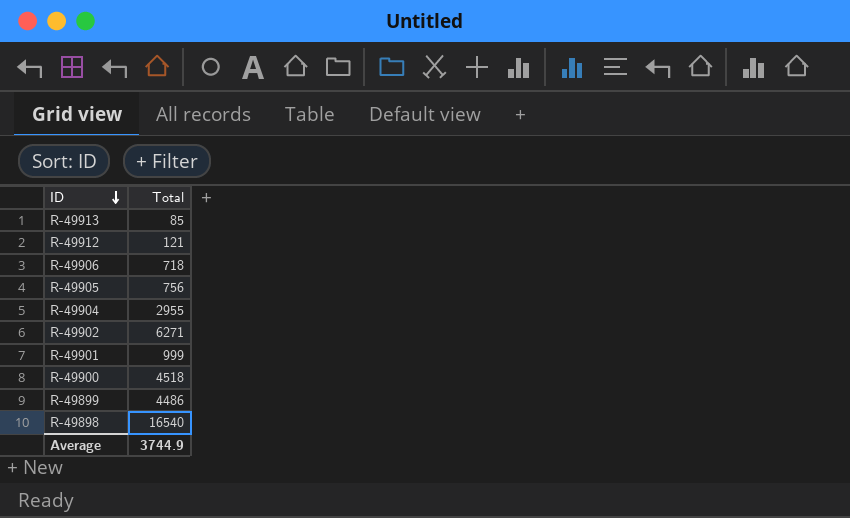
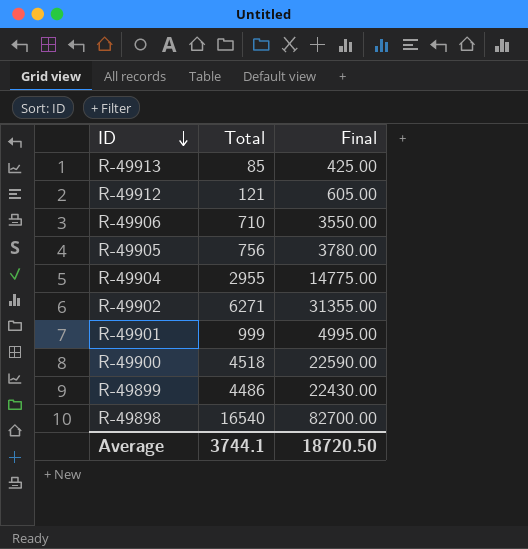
column Final | formula: none -> [Total] * 5
R-49906 | Total: 718 -> 710
Average | Total: 3744.9 -> 3744.1

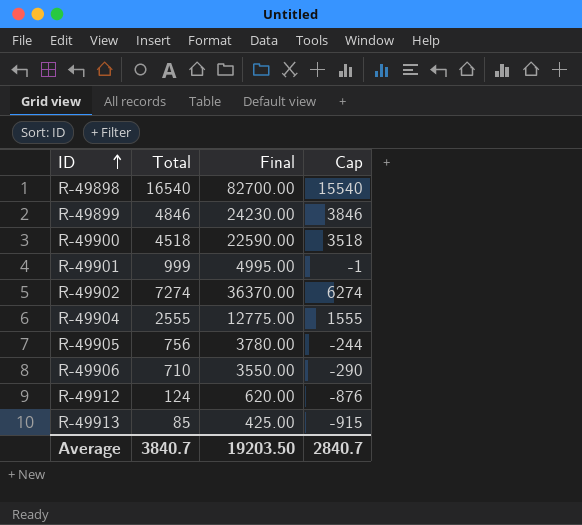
row order: ID descending -> ID ascending
column Cap | formula: none -> [Total] - 1000
R-49899 | Total: 4486 -> 4846
R-49899 | Final: 22430.00 -> 24230.00
R-49902 | Total: 6271 -> 7274
R-49902 | Final: 31355.00 -> 36370.00
R-49904 | Total: 2955 -> 2555
R-49904 | Final: 14775.00 -> 12775.00
R-49912 | Total: 121 -> 124
R-49912 | Final: 605.00 -> 620.00
Average | Total: 3744.1 -> 3840.7
Average | Final: 18720.50 -> 19203.50

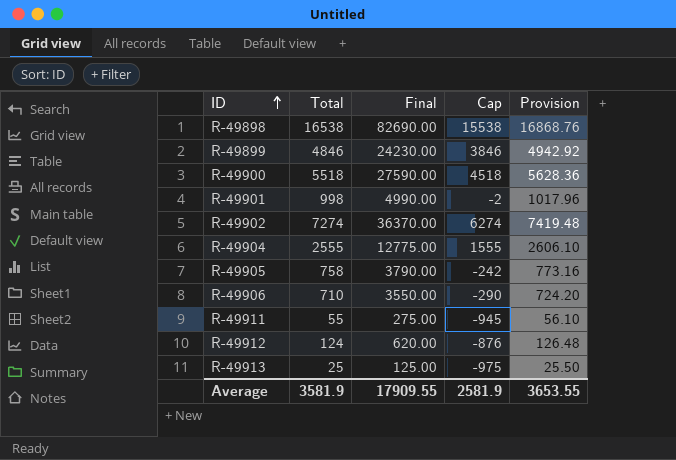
column Provision | formula: none -> [Total] * 1.02
R-49898 | Total: 16540 -> 16538
R-49898 | Final: 82700.00 -> 82690.00
R-49898 | Cap: 15540 -> 15538
R-49900 | Total: 4518 -> 5518
R-49900 | Final: 22590.00 -> 27590.00
R-49900 | Cap: 3518 -> 4518
R-49901 | Total: 999 -> 998
R-49901 | Final: 4995.00 -> 4990.00
R-49901 | Cap: -1 -> -2
R-49905 | Total: 756 -> 758
R-49905 | Final: 3780.00 -> 3790.00
R-49905 | Cap: -244 -> -242
row R-49911: none -> 55 | 275.00 | -945 | 56.10
R-49913 | Total: 85 -> 25
R-49913 | Final: 425.00 -> 125.00
R-49913 | Cap: -915 -> -975
Average | Total: 3840.7 -> 3581.9
Average | Final: 19203.50 -> 17909.55
Average | Cap: 2840.7 -> 2581.9

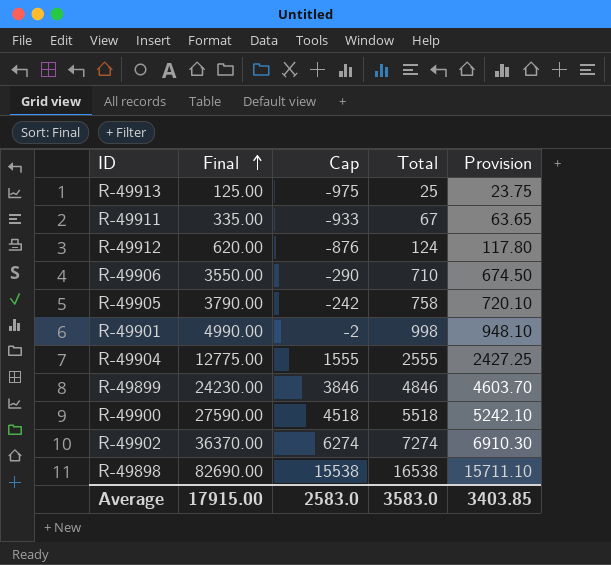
row order: ID ascending -> Final ascending
column Total | position: 2 -> 4
column Provision | formula: [Total] * 1.02 -> [Total] * 0.95
R-49911 | Final: 275.00 -> 335.00
R-49911 | Cap: -945 -> -933
R-49911 | Total: 55 -> 67
Average | Final: 17909.55 -> 17915.00
Average | Cap: 2581.9 -> 2583.0
Average | Total: 3581.9 -> 3583.0
Average | Provision: 3653.55 -> 3403.85

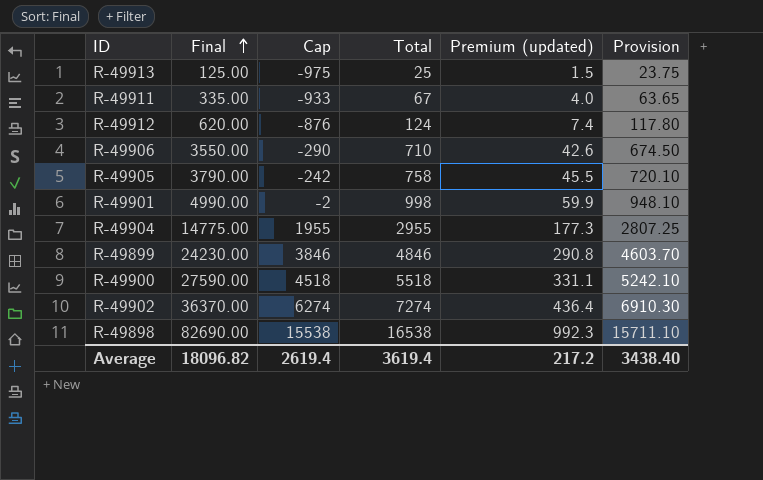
column Premium (updated) | formula: none -> [Total] * 0.06
R-49904 | Final: 12775.00 -> 14775.00
R-49904 | Cap: 1555 -> 1955
R-49904 | Total: 2555 -> 2955
R-49904 | Provision: 2427.25 -> 2807.25
Average | Final: 17915.00 -> 18096.82
Average | Cap: 2583.0 -> 2619.4
Average | Total: 3583.0 -> 3619.4
Average | Provision: 3403.85 -> 3438.40

